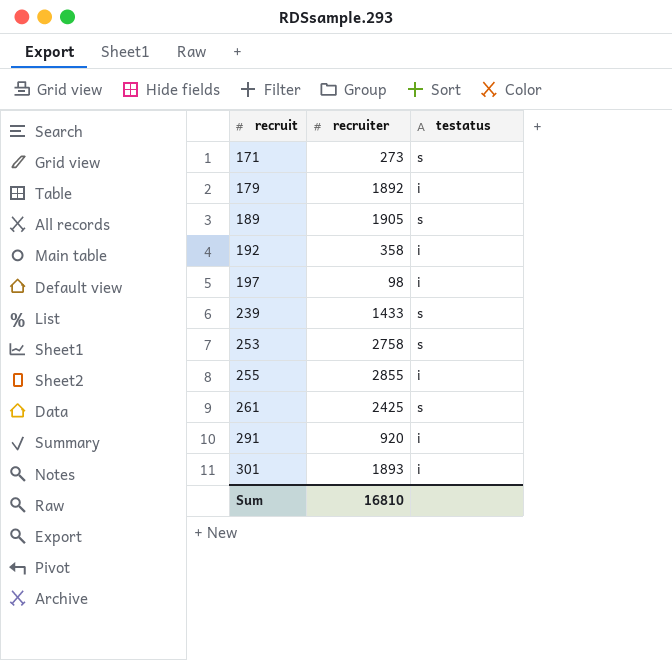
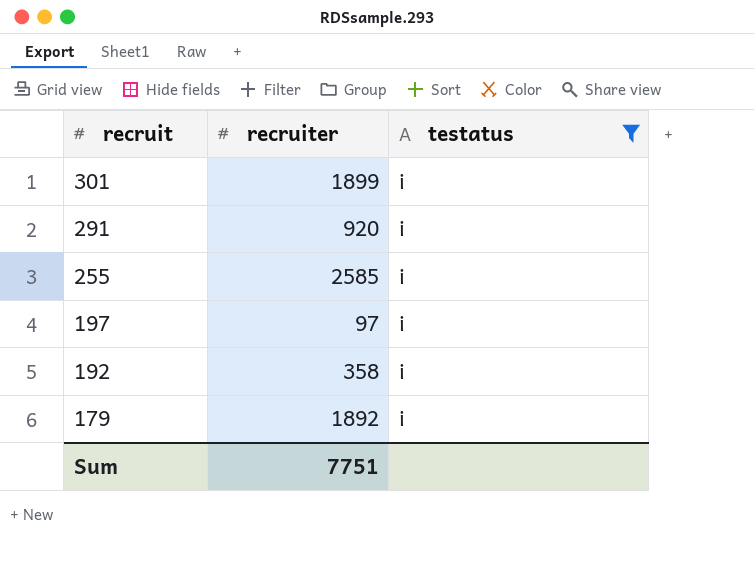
filter: none -> testatus = i
row order: recruit ascending -> recruit descending
301 | recruiter: 1893 -> 1899
255 | recruiter: 2855 -> 2585
197 | recruiter: 98 -> 97
Sum | recruiter: 16810 -> 7751

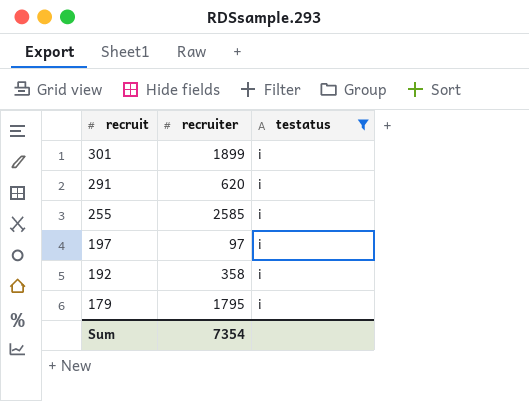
291 | recruiter: 920 -> 620
179 | recruiter: 1892 -> 1795
Sum | recruiter: 7751 -> 7354

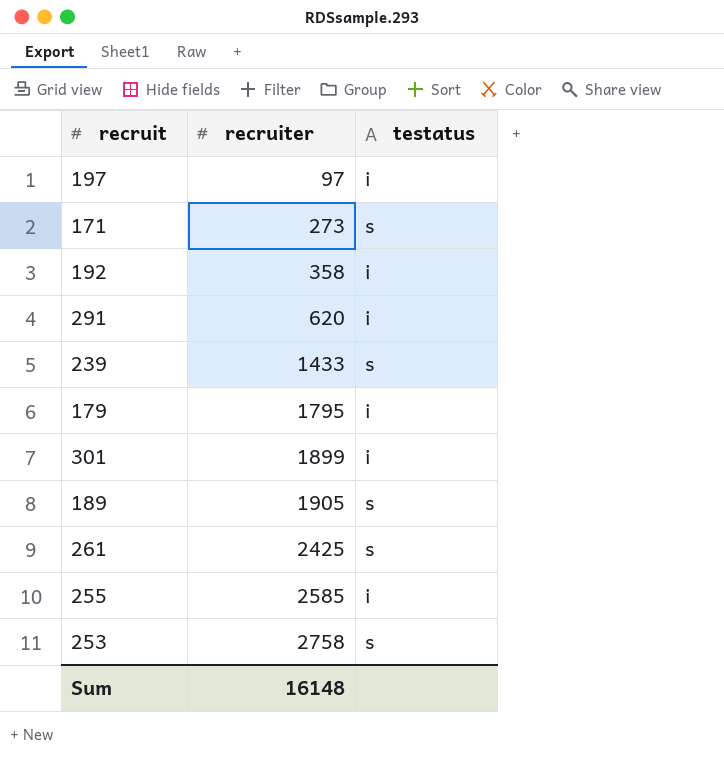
filter: testatus = i -> none
row order: recruit descending -> recruiter ascending
Sum | recruiter: 7354 -> 16148

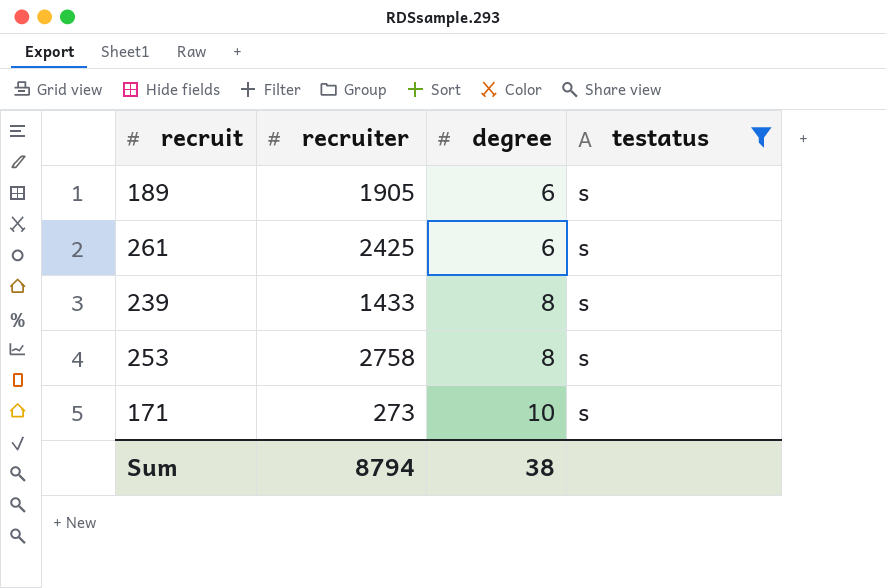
filter: none -> testatus = s
row order: recruiter ascending -> degree ascending
column degree | position: none -> 3
Sum | recruiter: 16148 -> 8794

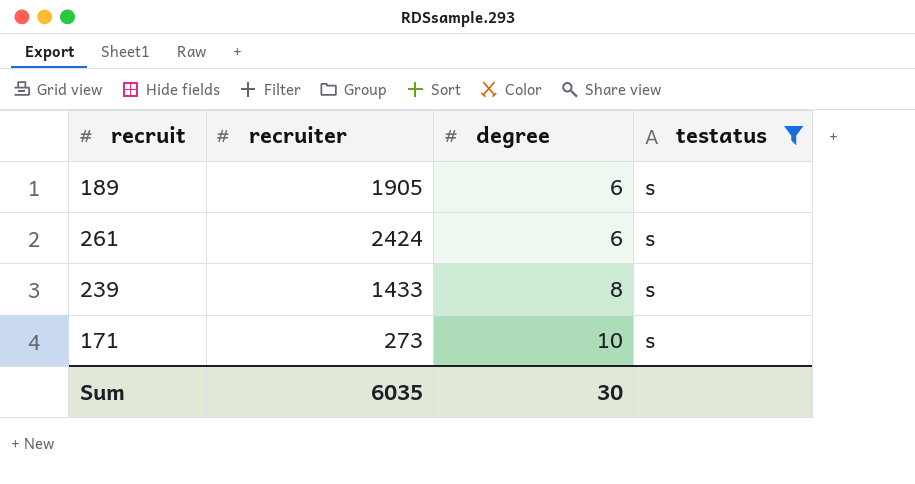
row 253: 2758 | 8 | s -> none
261 | recruiter: 2425 -> 2424
Sum | recruiter: 8794 -> 6035
Sum | degree: 38 -> 30

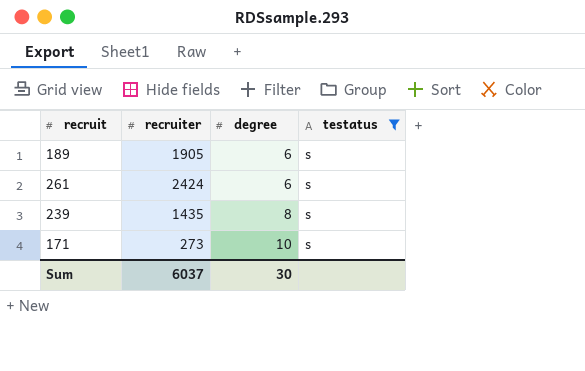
239 | recruiter: 1433 -> 1435
Sum | recruiter: 6035 -> 6037

